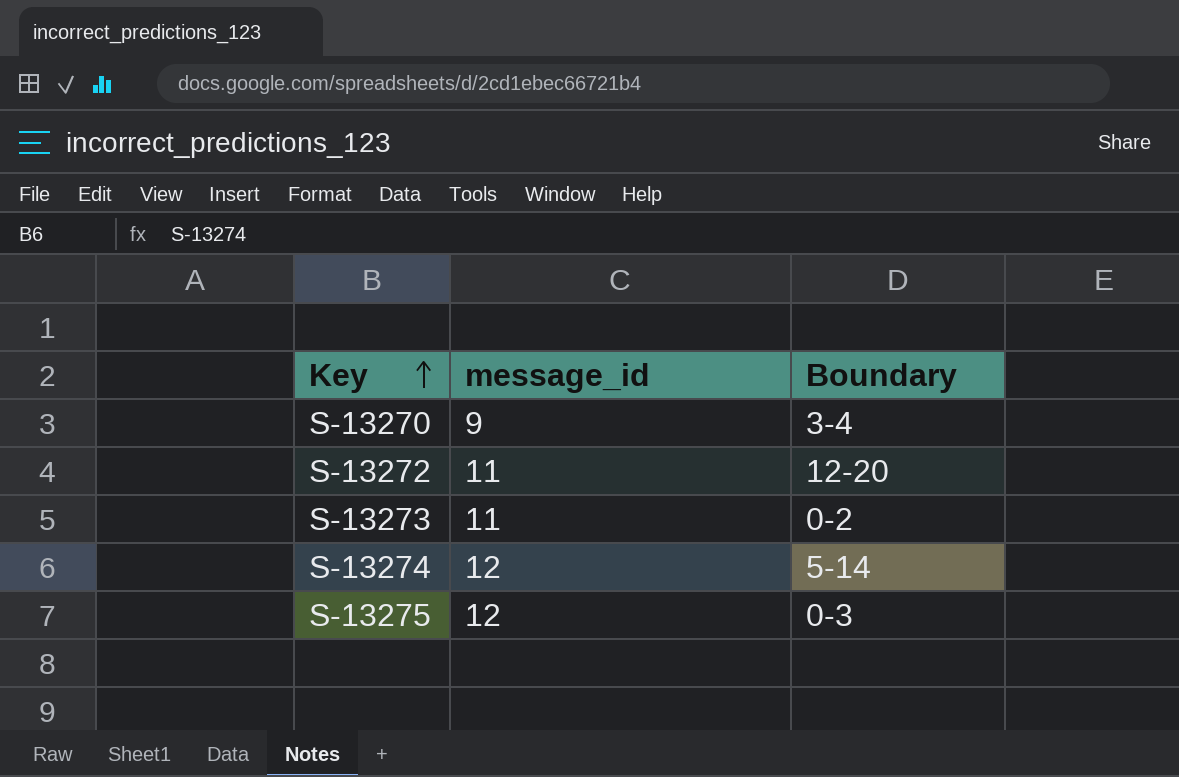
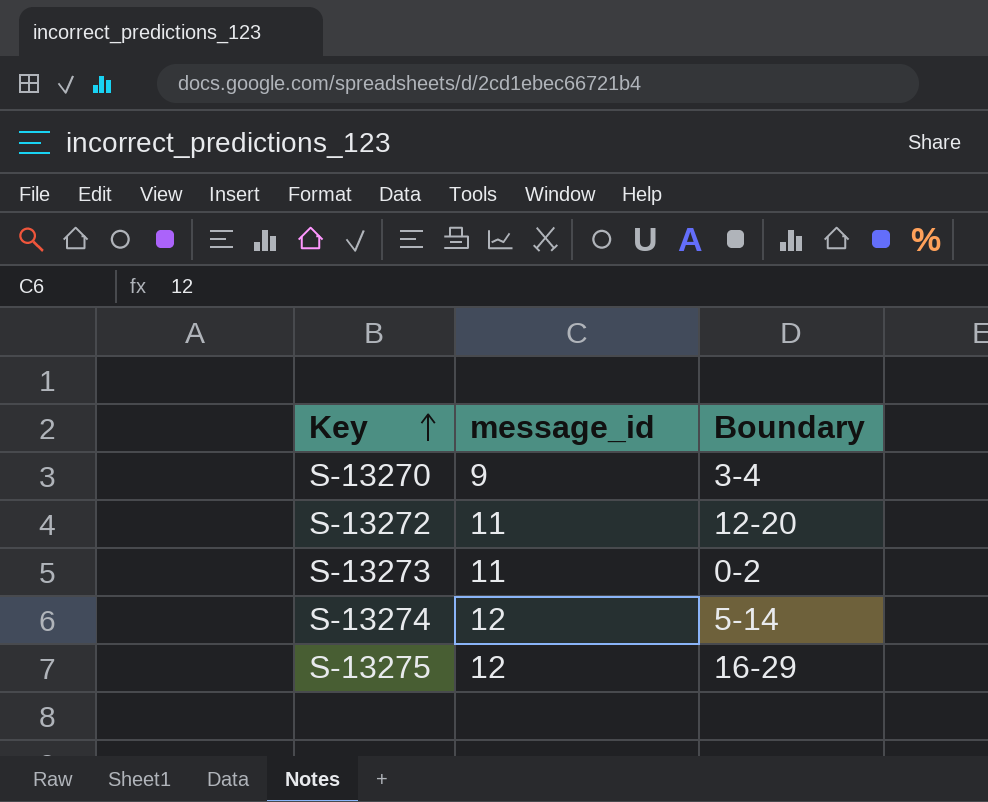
S-13275 | Boundary: 0-3 -> 16-29

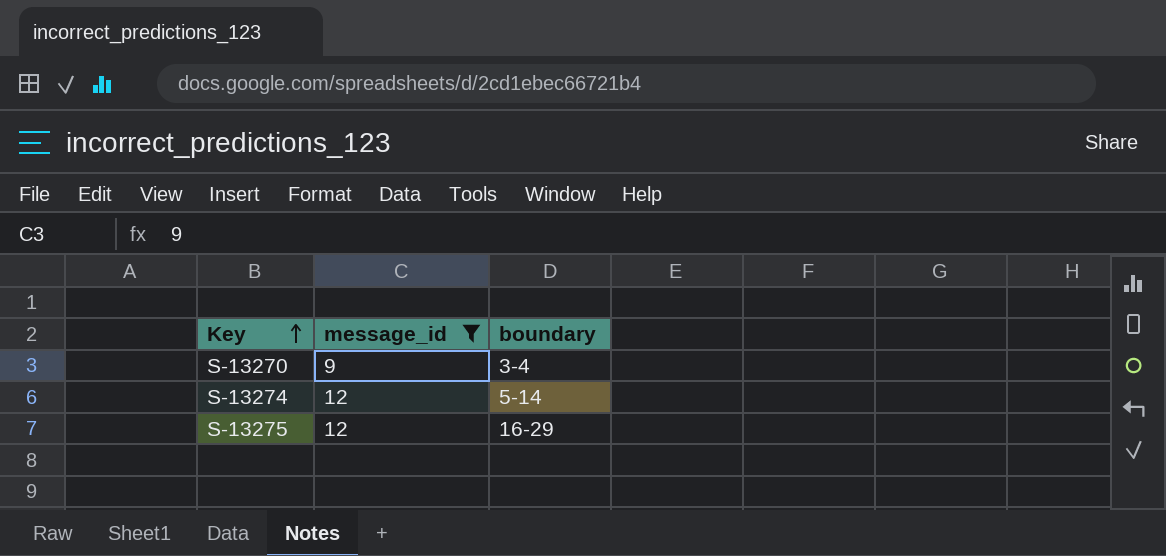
filter: none -> message_id != 11
column name: Boundary -> boundary

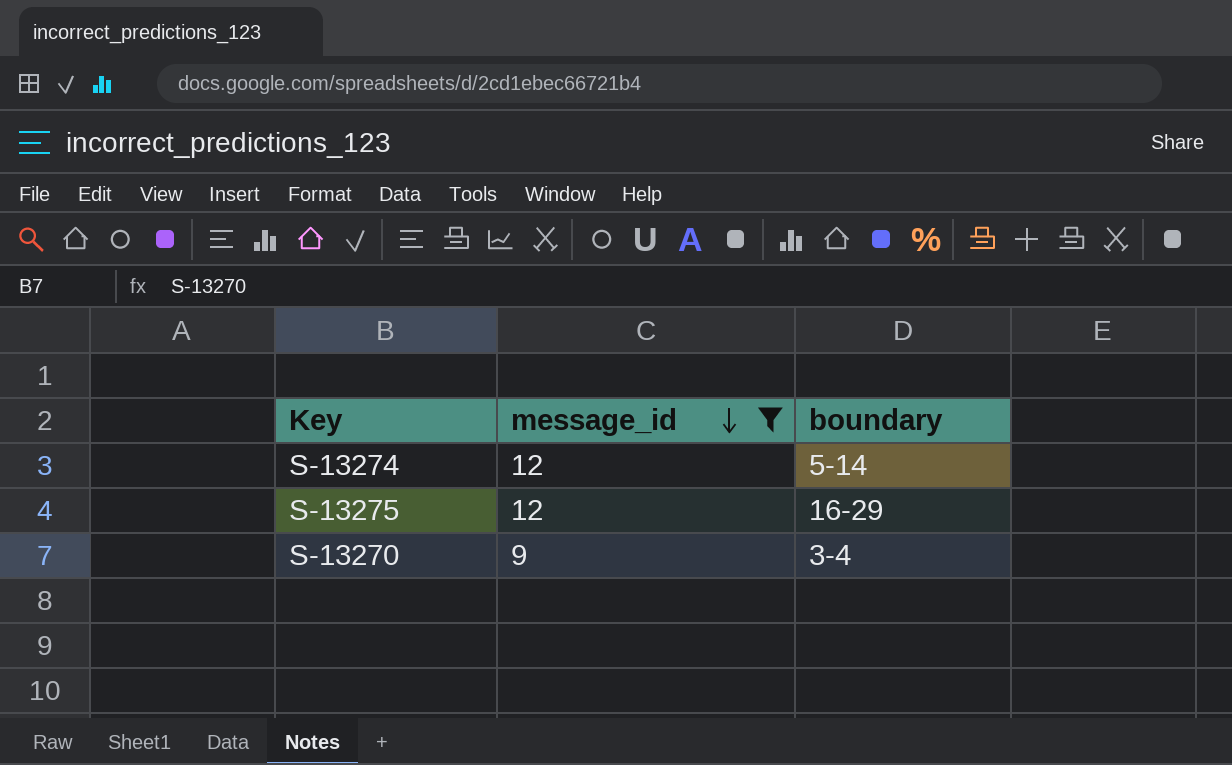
row order: Key ascending -> message_id descending

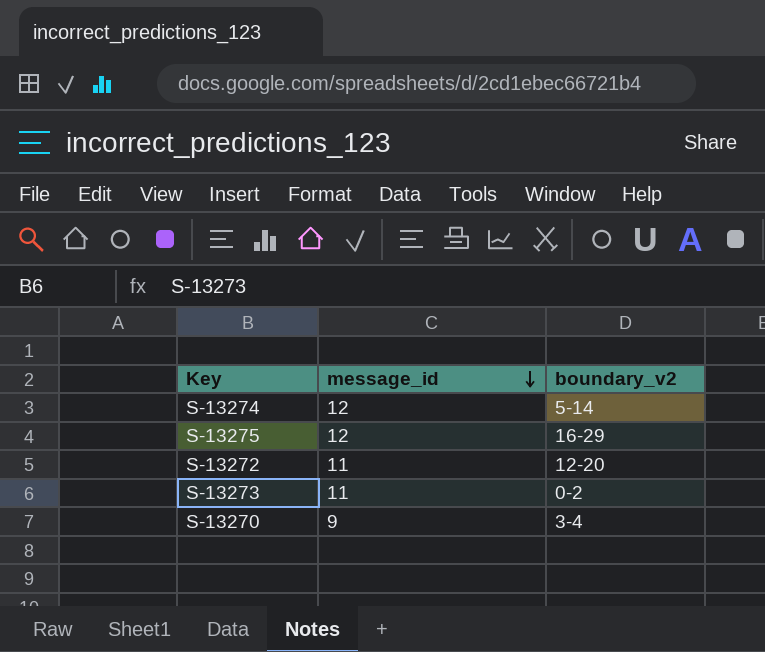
filter: message_id != 11 -> none
column name: boundary -> boundary_v2

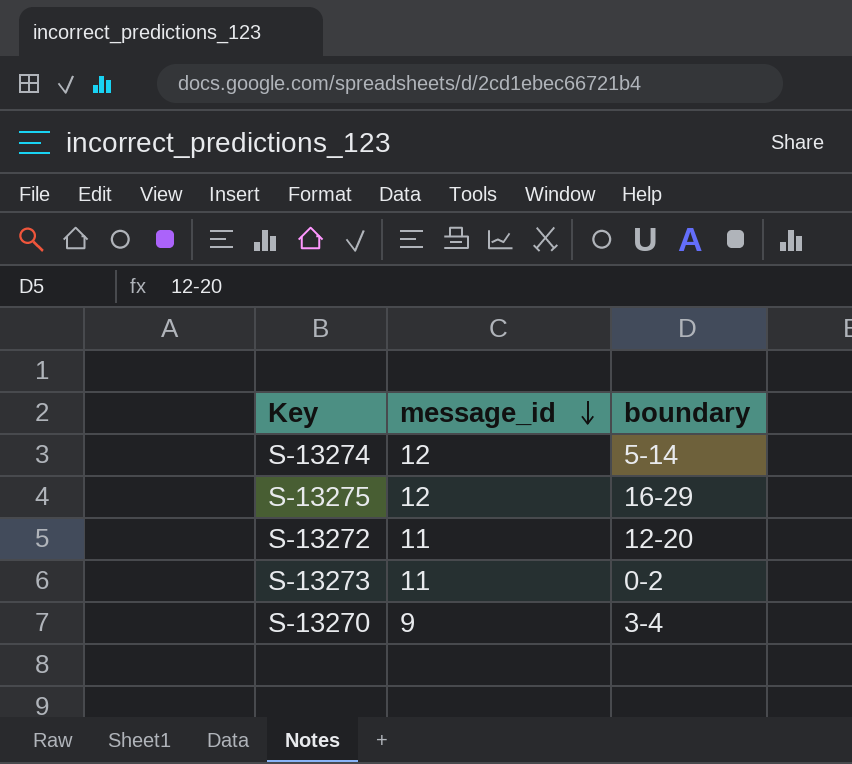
column name: boundary_v2 -> boundary

